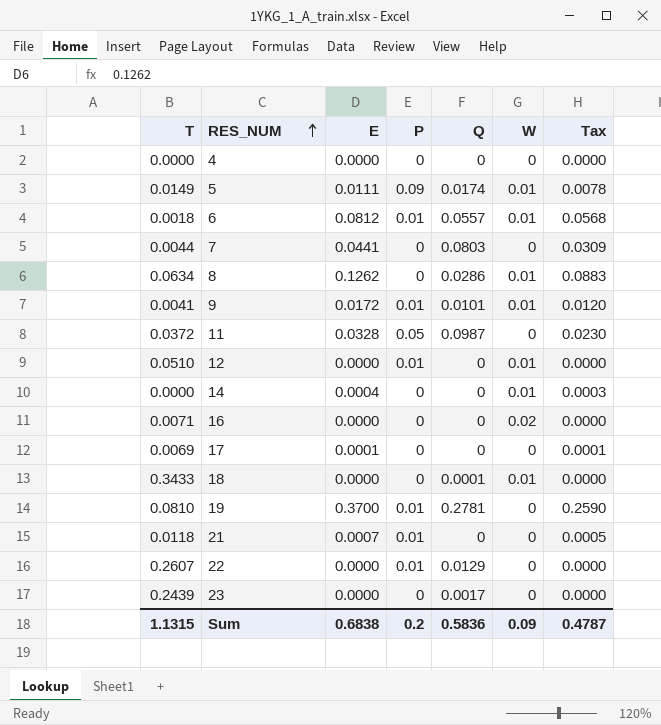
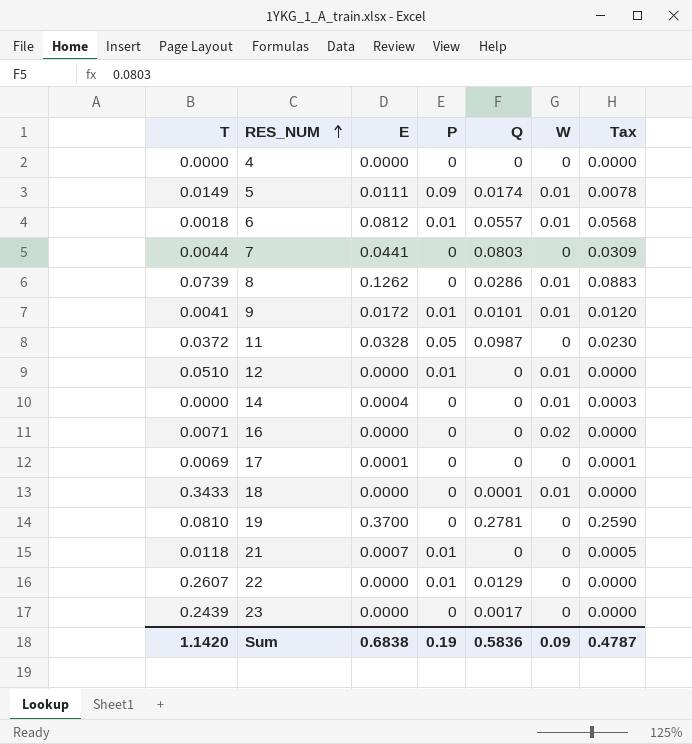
8 | T: 0.0634 -> 0.0739
19 | P: 0.01 -> 0
Sum | T: 1.1315 -> 1.1420
Sum | P: 0.2 -> 0.19

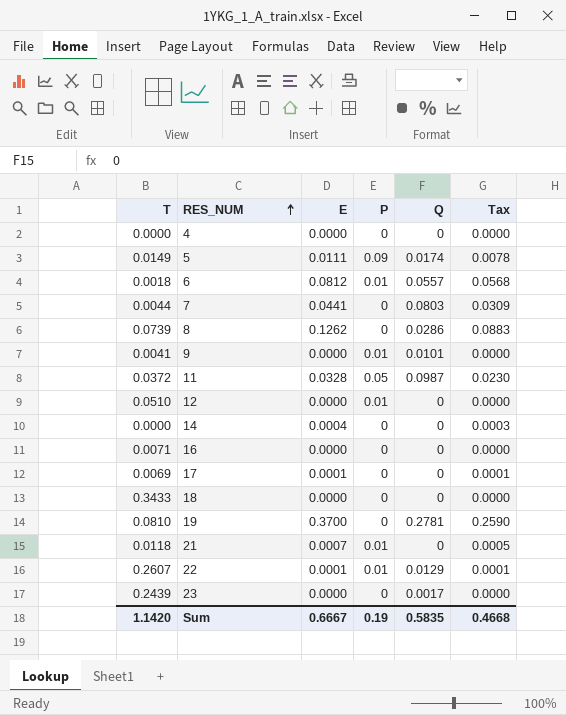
column W | position: 6 -> none
9 | E: 0.0172 -> 0.0000
9 | Tax: 0.0120 -> 0.0000
18 | Q: 0.0001 -> 0
22 | E: 0.0000 -> 0.0001
22 | Tax: 0.0000 -> 0.0001
Sum | E: 0.6838 -> 0.6667
Sum | Q: 0.5836 -> 0.5835
Sum | Tax: 0.4787 -> 0.4668

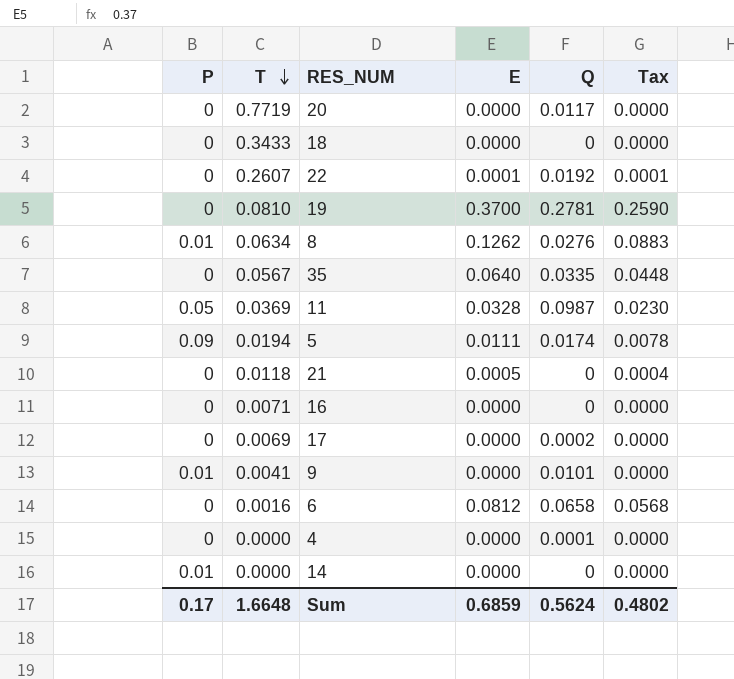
row order: RES_NUM ascending -> T descending
column P | position: 4 -> 1
row 7: 0.0044 | 0.0441 | 0 | 0.0803 | 0.0309 -> none
row 12: 0.0510 | 0.0000 | 0.01 | 0 | 0.0000 -> none
row 23: 0.2439 | 0.0000 | 0 | 0.0017 | 0.0000 -> none
row 20: none -> 0 | 0.7719 | 0.0000 | 0.0117 | 0.0000
22 | P: 0.01 -> 0
22 | Q: 0.0129 -> 0.0192
8 | P: 0 -> 0.01
8 | T: 0.0739 -> 0.0634
8 | Q: 0.0286 -> 0.0276
row 35: none -> 0 | 0.0567 | 0.0640 | 0.0335 | 0.0448
11 | T: 0.0372 -> 0.0369
5 | T: 0.0149 -> 0.0194
21 | P: 0.01 -> 0
21 | E: 0.0007 -> 0.0005
21 | Tax: 0.0005 -> 0.0004
17 | E: 0.0001 -> 0.0000
17 | Q: 0 -> 0.0002
17 | Tax: 0.0001 -> 0.0000
6 | P: 0.01 -> 0
6 | T: 0.0018 -> 0.0016
6 | Q: 0.0557 -> 0.0658
4 | Q: 0 -> 0.0001
14 | P: 0 -> 0.01
14 | E: 0.0004 -> 0.0000
14 | Tax: 0.0003 -> 0.0000
Sum | P: 0.19 -> 0.17
Sum | T: 1.1420 -> 1.6648
Sum | E: 0.6667 -> 0.6859
Sum | Q: 0.5835 -> 0.5624
Sum | Tax: 0.4668 -> 0.4802

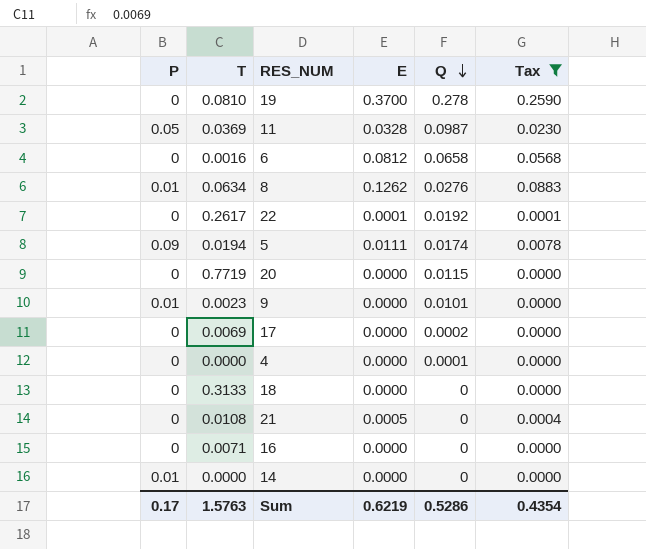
filter: none -> Tax != 0.0448
row order: T descending -> Q descending
19 | Q: 0.2781 -> 0.278
22 | T: 0.2607 -> 0.2617
20 | Q: 0.0117 -> 0.0115
9 | T: 0.0041 -> 0.0023
18 | T: 0.3433 -> 0.3133
21 | T: 0.0118 -> 0.0108
Sum | T: 1.6648 -> 1.5763
Sum | E: 0.6859 -> 0.6219
Sum | Q: 0.5624 -> 0.5286
Sum | Tax: 0.4802 -> 0.4354

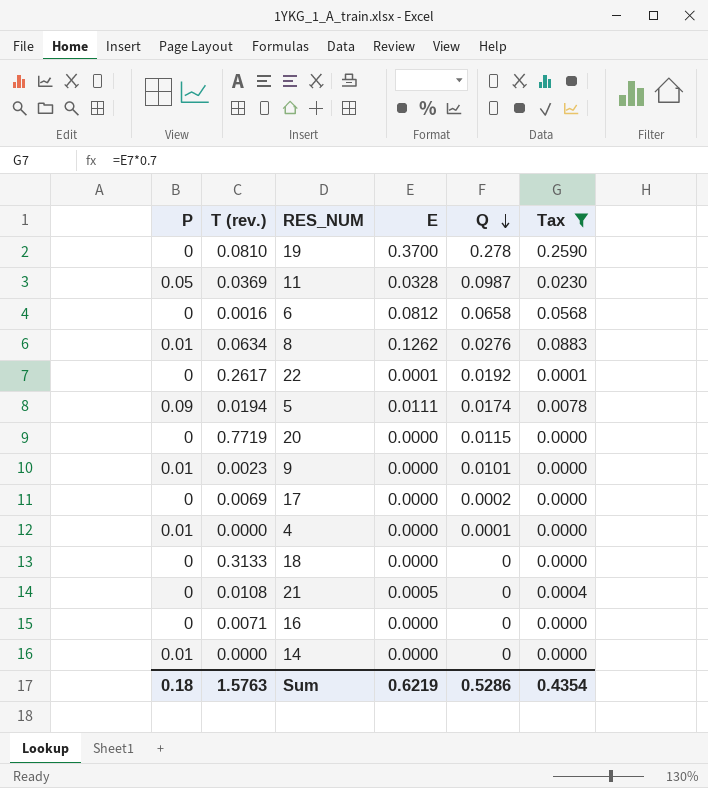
column name: T -> T (rev.)
4 | P: 0 -> 0.01
Sum | P: 0.17 -> 0.18

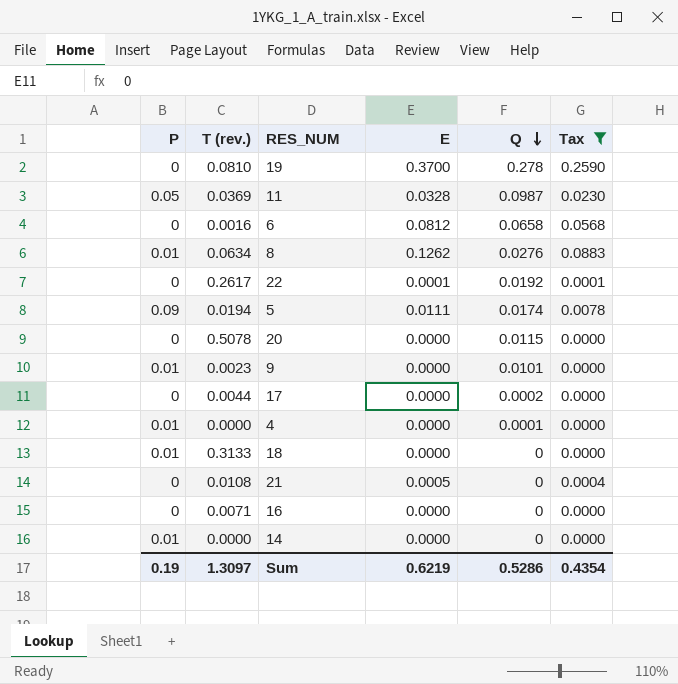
20 | T (rev.): 0.7719 -> 0.5078
17 | T (rev.): 0.0069 -> 0.0044
18 | P: 0 -> 0.01
Sum | P: 0.18 -> 0.19
Sum | T (rev.): 1.5763 -> 1.3097

